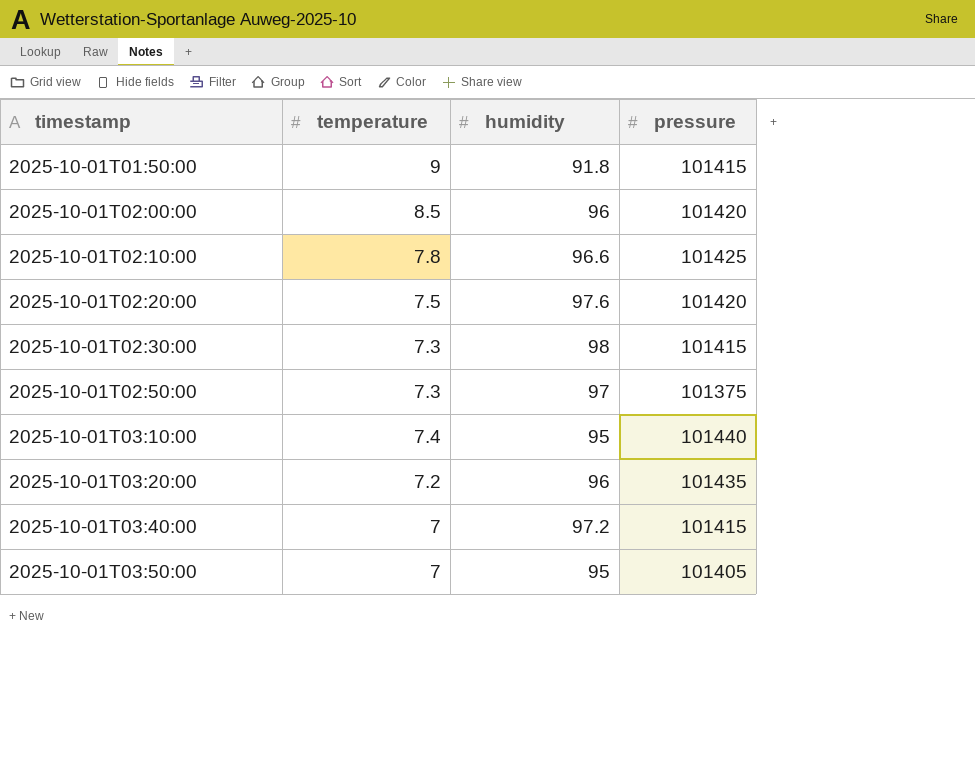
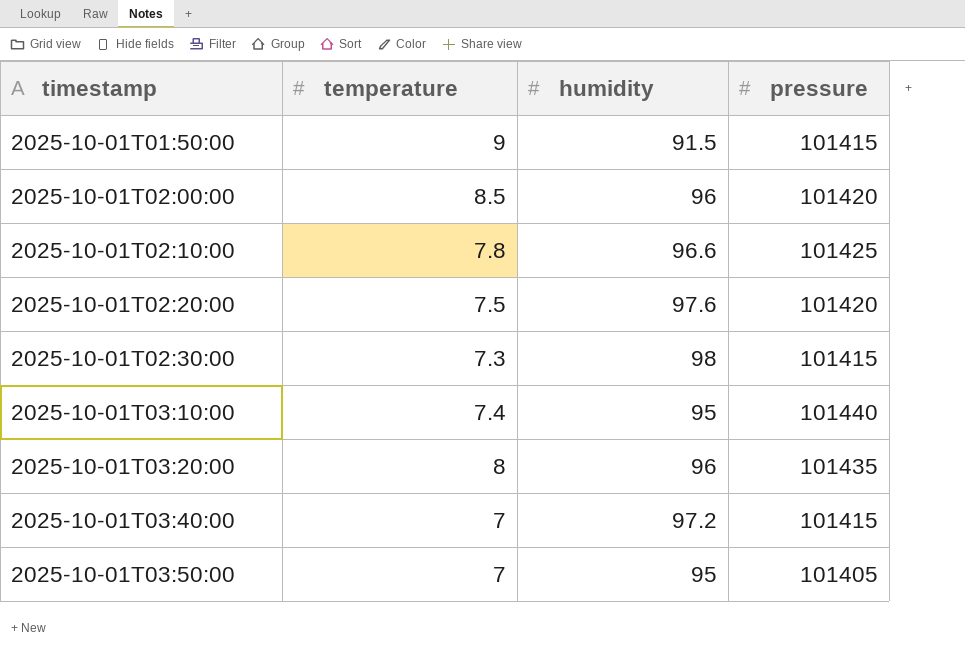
row 2025-10-01T02:50:00: 7.3 | 97 | 101375 -> none
2025-10-01T01:50:00 | humidity: 91.8 -> 91.5
2025-10-01T03:20:00 | temperature: 7.2 -> 8

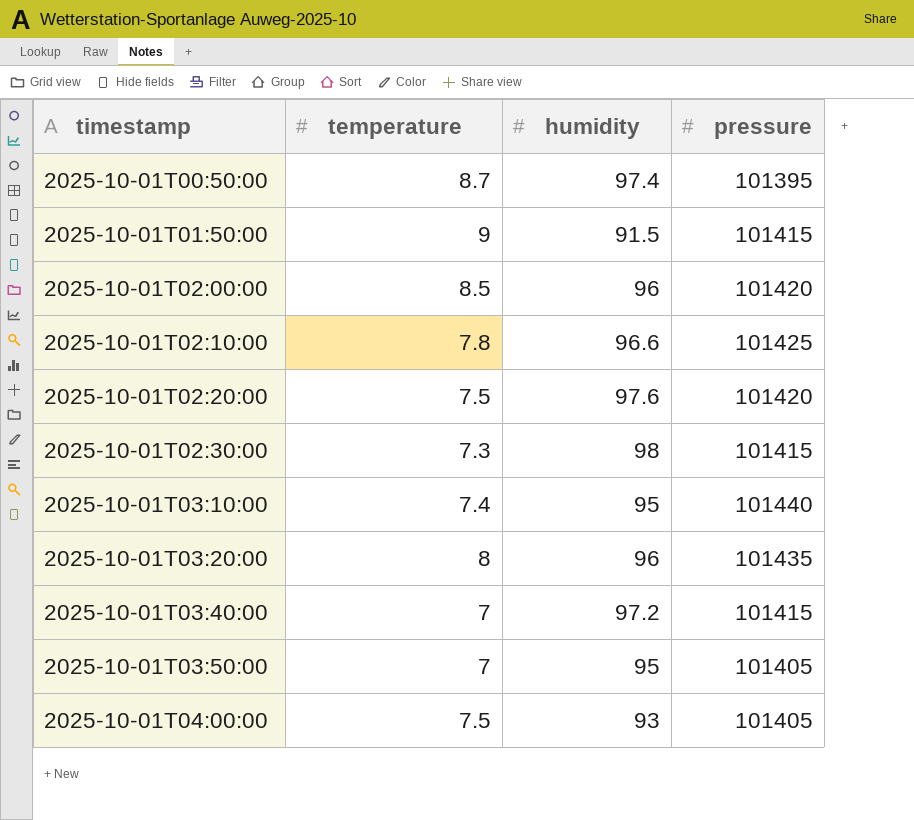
row 2025-10-01T00:50:00: none -> 8.7 | 97.4 | 101395
row 2025-10-01T04:00:00: none -> 7.5 | 93 | 101405

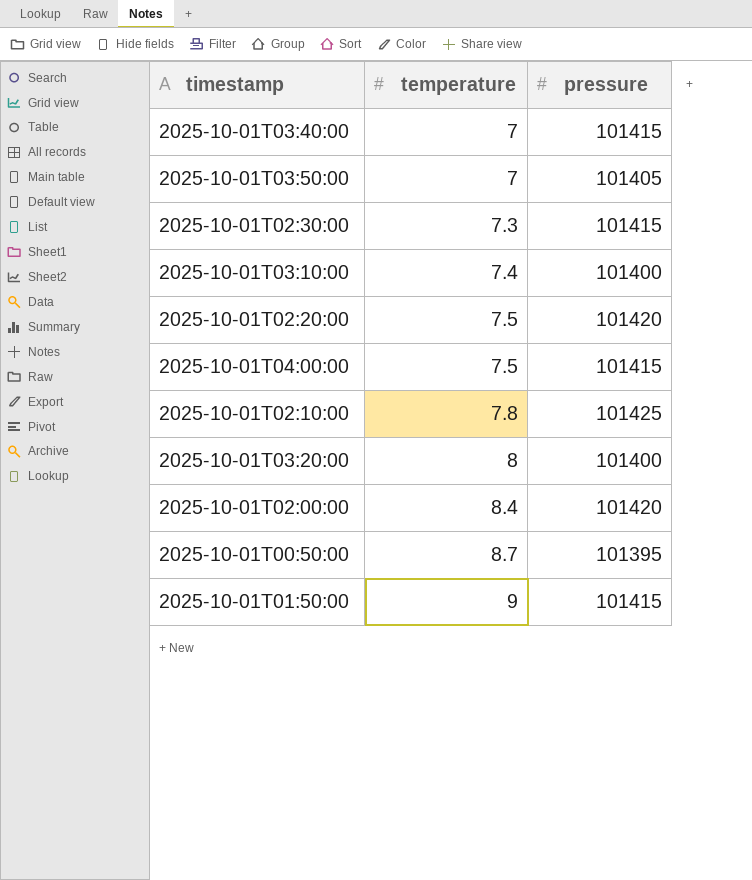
row order: timestamp ascending -> temperature ascending
column humidity | position: 3 -> none
2025-10-01T03:10:00 | pressure: 101440 -> 101400
2025-10-01T04:00:00 | pressure: 101405 -> 101415
2025-10-01T03:20:00 | pressure: 101435 -> 101400
2025-10-01T02:00:00 | temperature: 8.5 -> 8.4

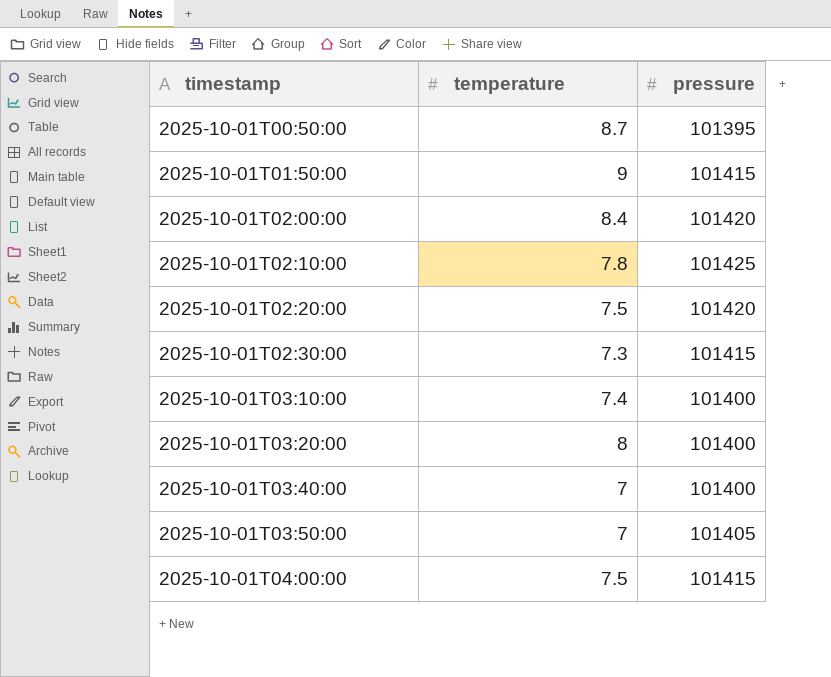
row order: temperature ascending -> timestamp ascending
2025-10-01T03:40:00 | pressure: 101415 -> 101400

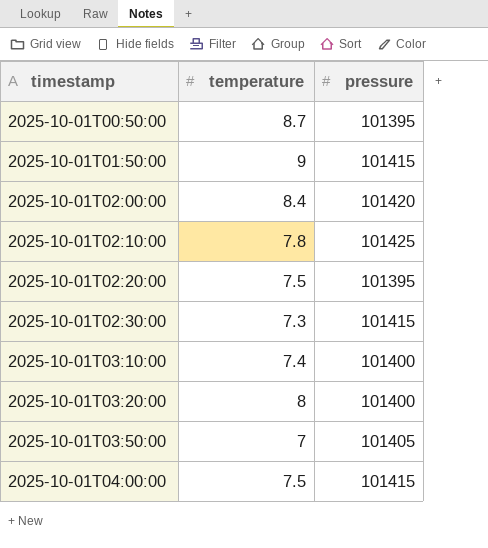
row 2025-10-01T03:40:00: 7 | 101400 -> none
2025-10-01T02:20:00 | pressure: 101420 -> 101395

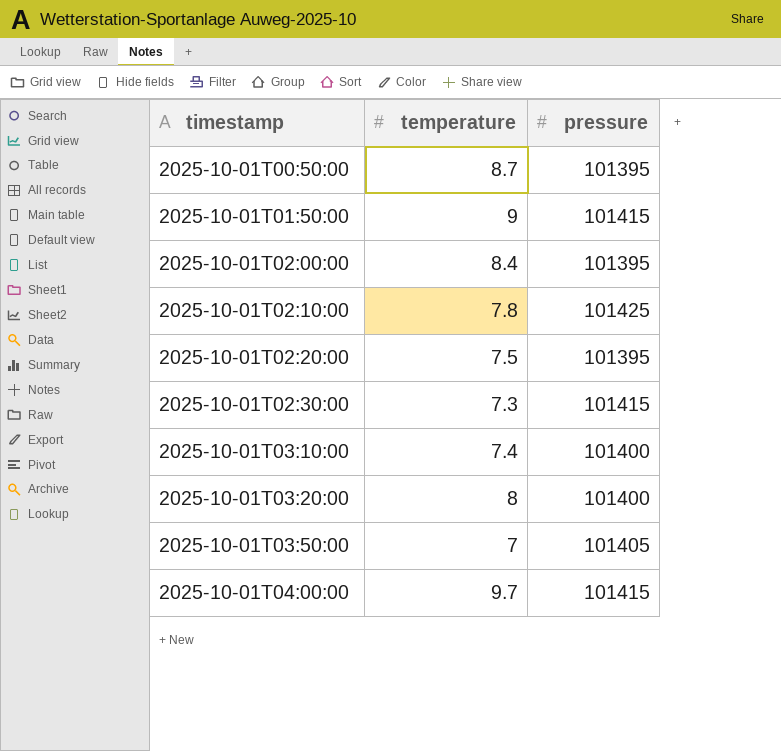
2025-10-01T02:00:00 | pressure: 101420 -> 101395
2025-10-01T04:00:00 | temperature: 7.5 -> 9.7

